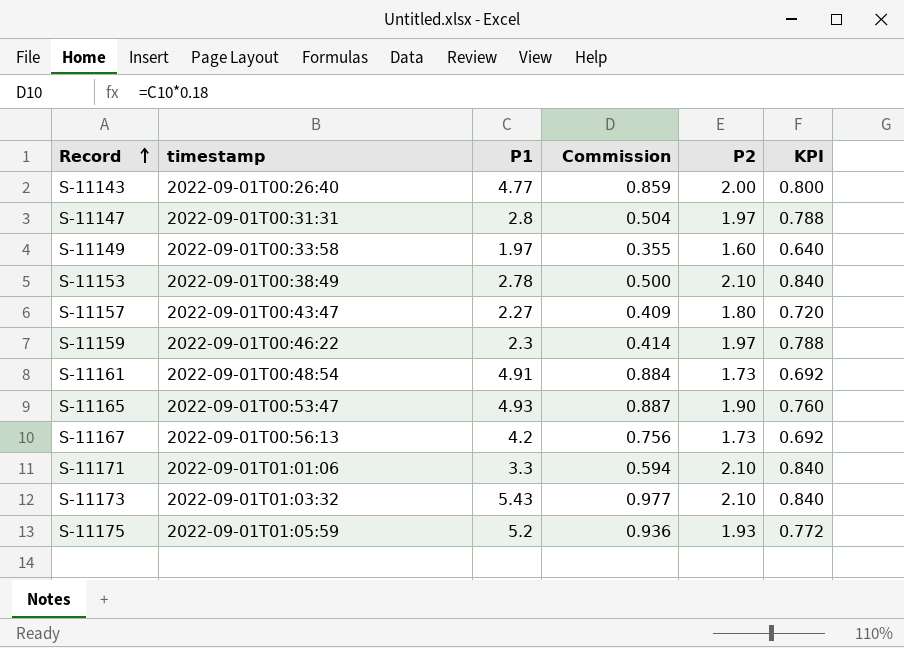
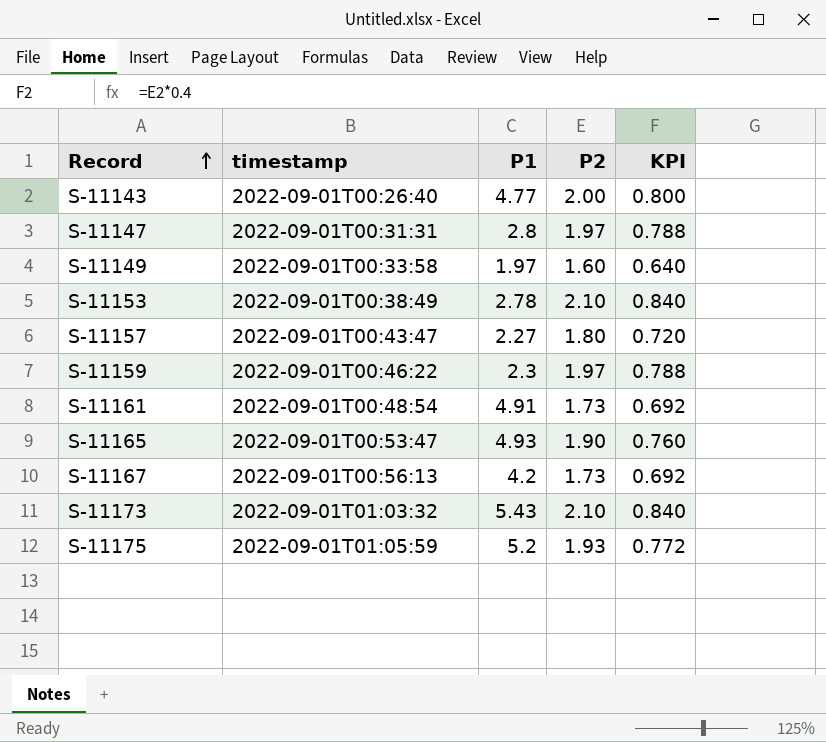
column Commission | formula: [P1] * 0.18 -> none
row S-11171: 2022-09-01T01:01:06 | 3.3 | 0.594 | 2.10 | 0.840 -> none

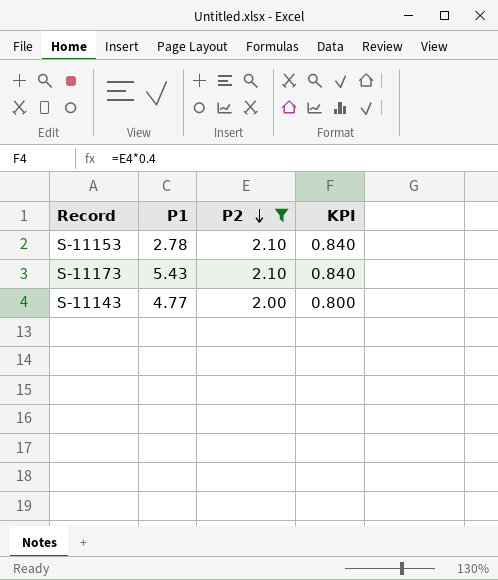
filter: none -> P2 >= 2.00
row order: Record ascending -> P2 descending
column timestamp | position: 2 -> none

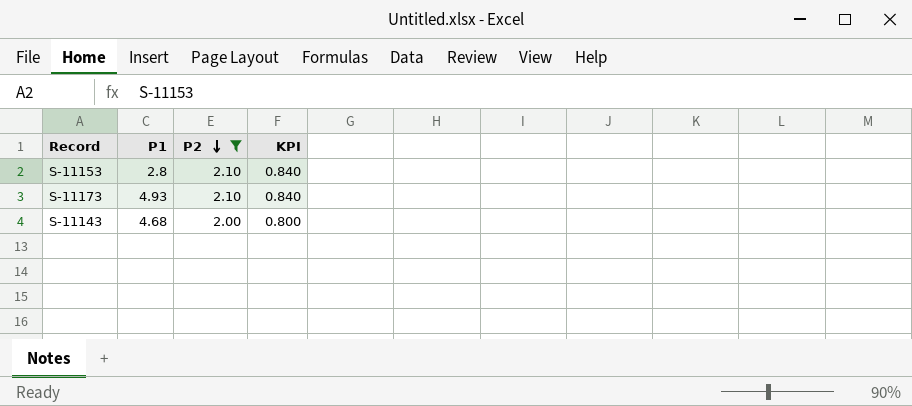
S-11153 | P1: 2.78 -> 2.8
S-11173 | P1: 5.43 -> 4.93
S-11143 | P1: 4.77 -> 4.68

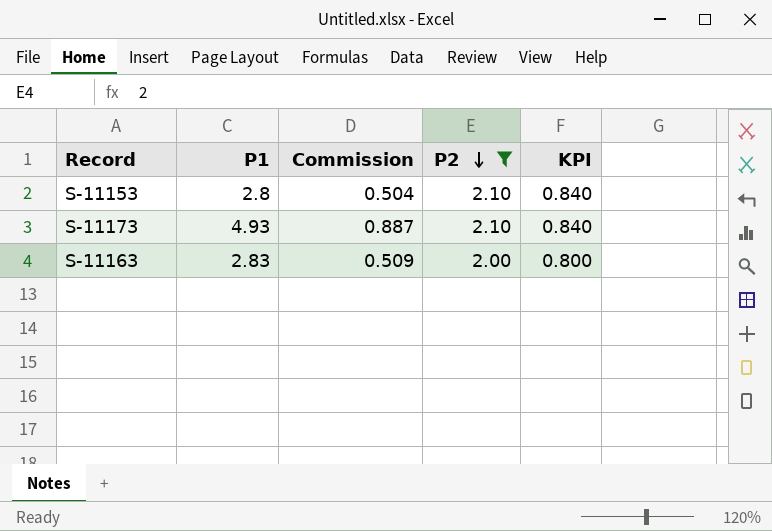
column Commission | formula: none -> [P1] * 0.18
row S-11143: 4.68 | 2.00 | 0.800 -> none
row S-11163: none -> 2.83 | 0.509 | 2.00 | 0.800

